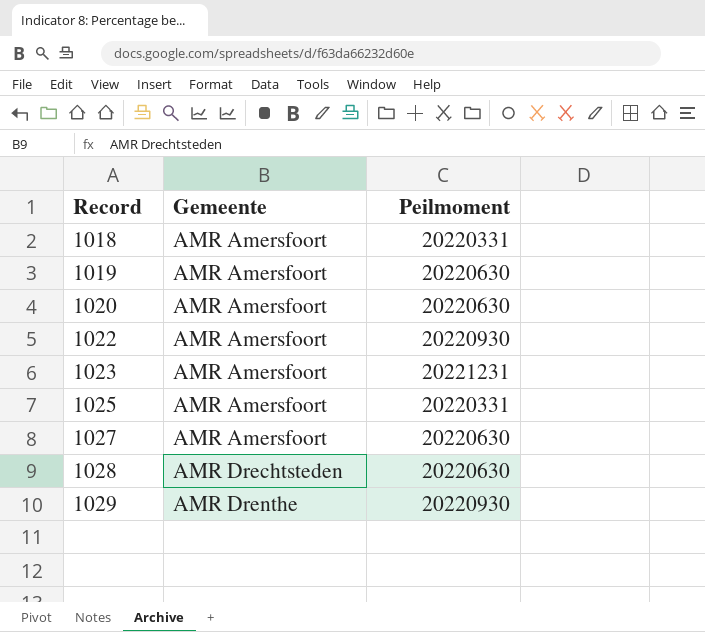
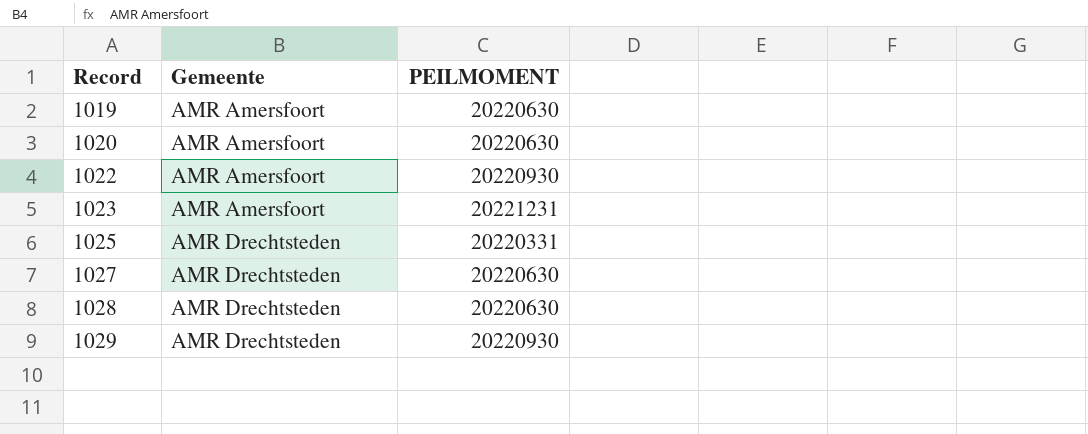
column name: Peilmoment -> PEILMOMENT
row 1018: AMR Amersfoort | 20220331 -> none
1025 | Gemeente: AMR Amersfoort -> AMR Drechtsteden
1027 | Gemeente: AMR Amersfoort -> AMR Drechtsteden
1029 | Gemeente: AMR Drenthe -> AMR Drechtsteden

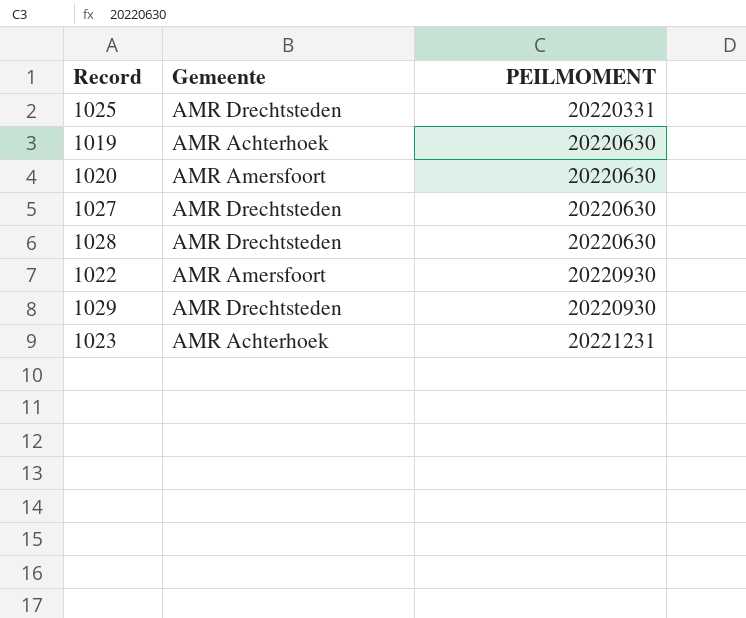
row order: Record ascending -> PEILMOMENT ascending
1019 | Gemeente: AMR Amersfoort -> AMR Achterhoek
1023 | Gemeente: AMR Amersfoort -> AMR Achterhoek

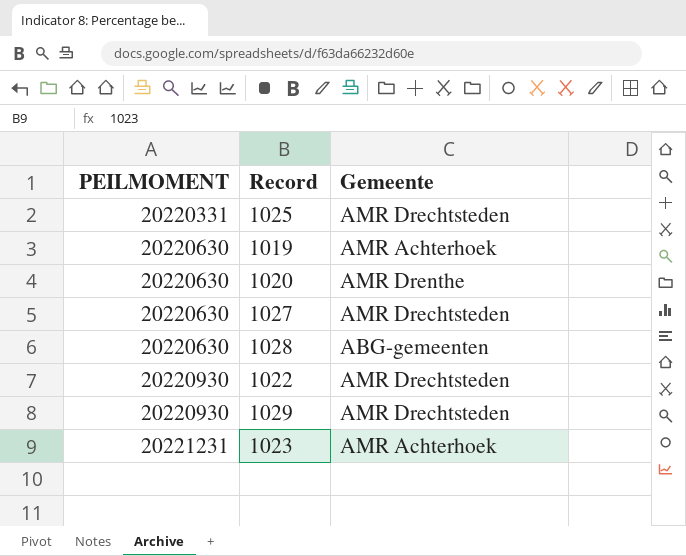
column PEILMOMENT | position: 3 -> 1
1020 | Gemeente: AMR Amersfoort -> AMR Drenthe
1028 | Gemeente: AMR Drechtsteden -> ABG-gemeenten
1022 | Gemeente: AMR Amersfoort -> AMR Drechtsteden

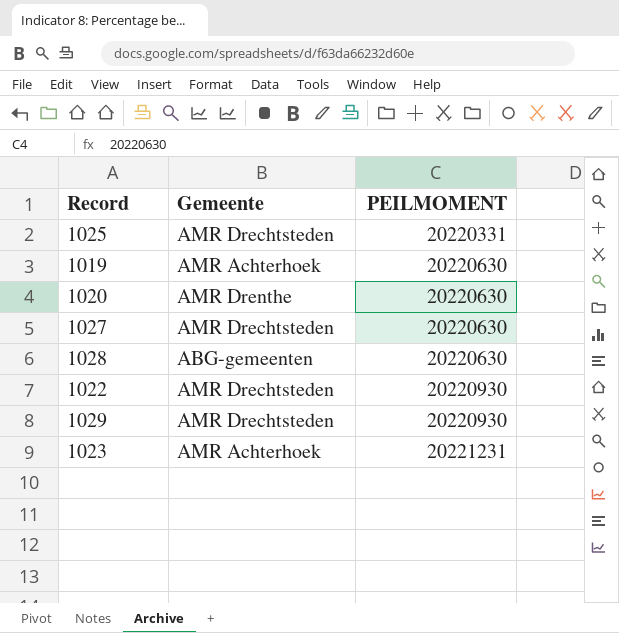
column PEILMOMENT | position: 1 -> 3

